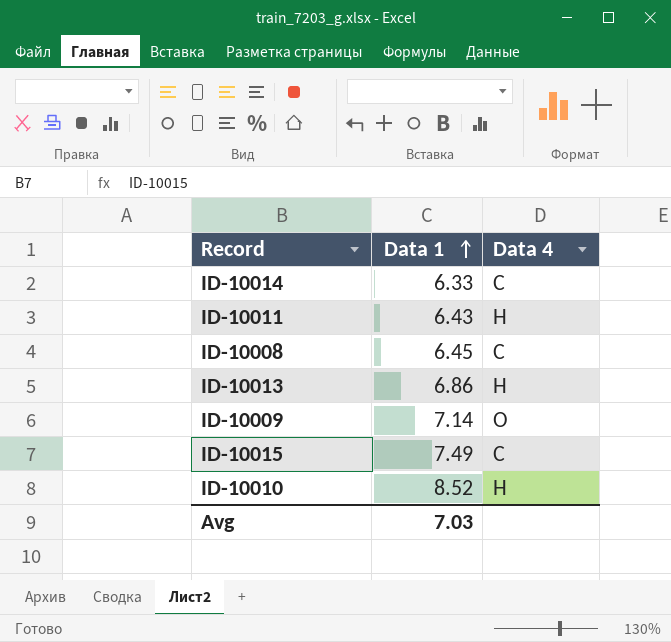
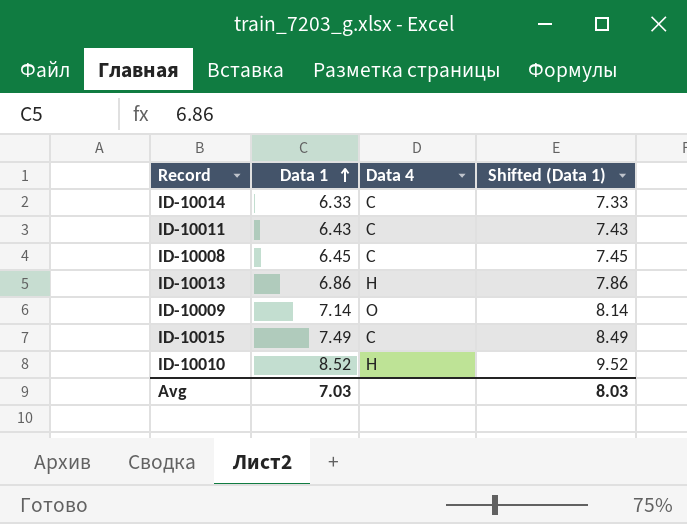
column Shifted (Data 1) | formula: none -> [Data 1] + 1
ID-10011 | Data 4: H -> C

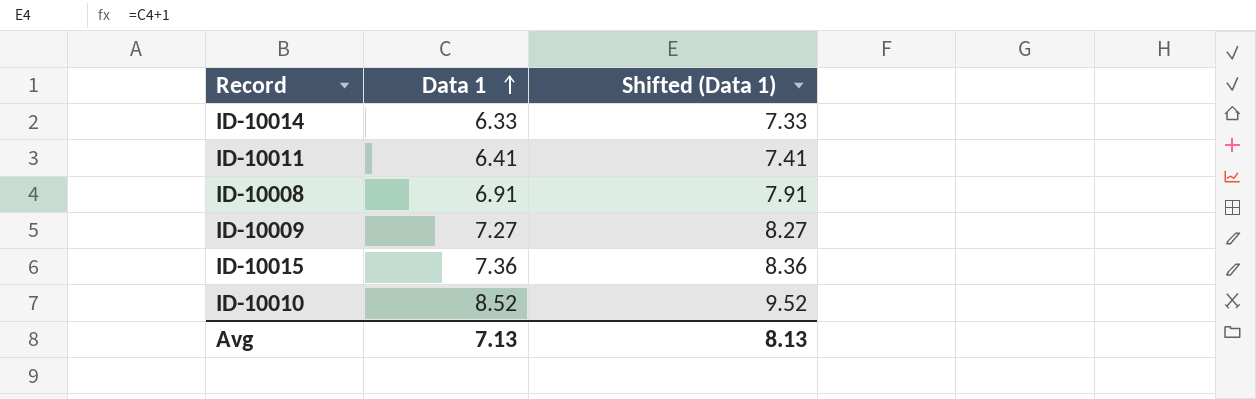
column Data 4 | position: 3 -> none
row ID-10013: 6.86 | H | 7.86 -> none
ID-10011 | Data 1: 6.43 -> 6.41
ID-10011 | Shifted (Data 1): 7.43 -> 7.41
ID-10008 | Data 1: 6.45 -> 6.91
ID-10008 | Shifted (Data 1): 7.45 -> 7.91
ID-10009 | Data 1: 7.14 -> 7.27
ID-10009 | Shifted (Data 1): 8.14 -> 8.27
ID-10015 | Data 1: 7.49 -> 7.36
ID-10015 | Shifted (Data 1): 8.49 -> 8.36
Avg | Data 1: 7.03 -> 7.13
Avg | Shifted (Data 1): 8.03 -> 8.13

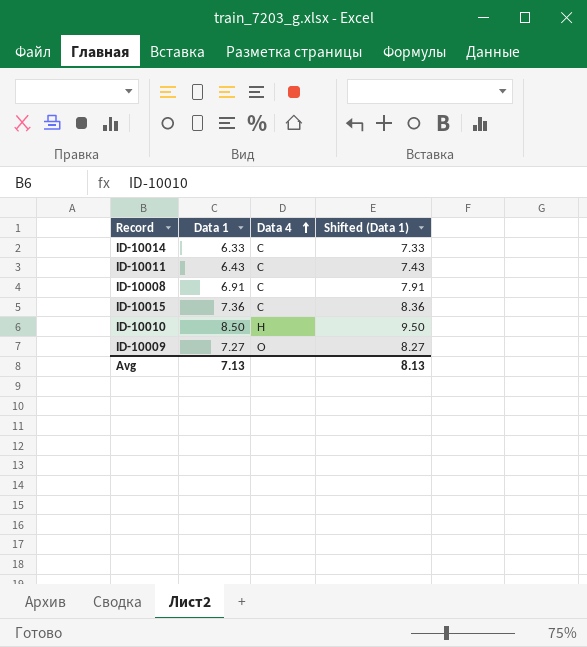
row order: Data 1 ascending -> Data 4 ascending
column Data 4 | position: none -> 3
ID-10011 | Data 1: 6.41 -> 6.43
ID-10011 | Shifted (Data 1): 7.41 -> 7.43
ID-10010 | Data 1: 8.52 -> 8.50
ID-10010 | Shifted (Data 1): 9.52 -> 9.50

